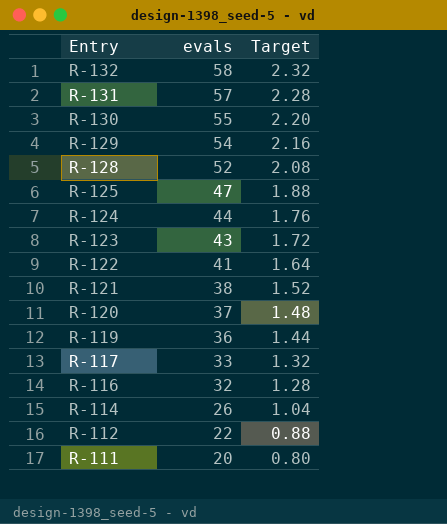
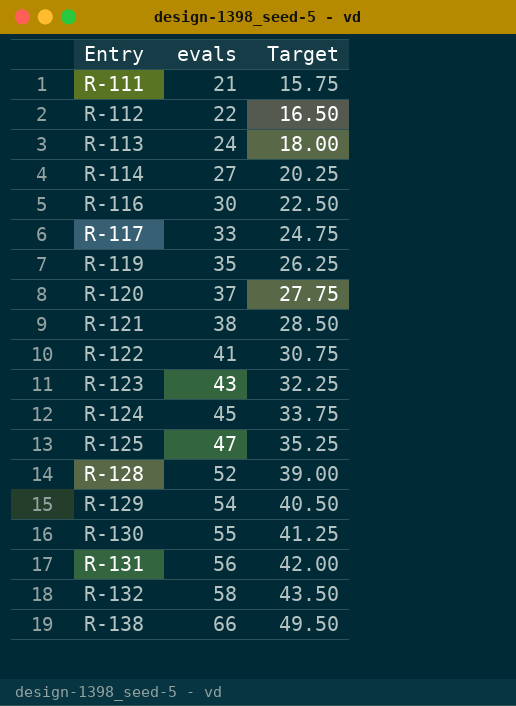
row order: Entry descending -> Entry ascending
column Target | formula: [evals] * 0.04 -> [evals] * 0.75
R-111 | evals: 20 -> 21
row R-113: none -> 24 | 18.00
R-114 | evals: 26 -> 27
R-116 | evals: 32 -> 30
R-119 | evals: 36 -> 35
R-124 | evals: 44 -> 45
R-131 | evals: 57 -> 56
row R-138: none -> 66 | 49.50

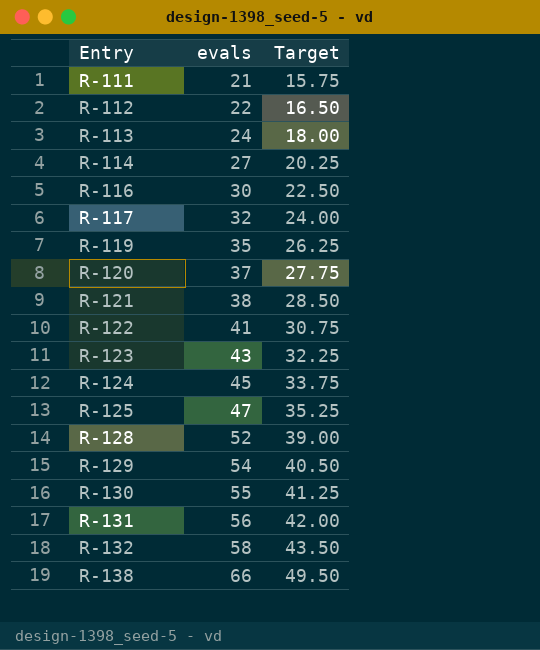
R-117 | evals: 33 -> 32
R-117 | Target: 24.75 -> 24.00

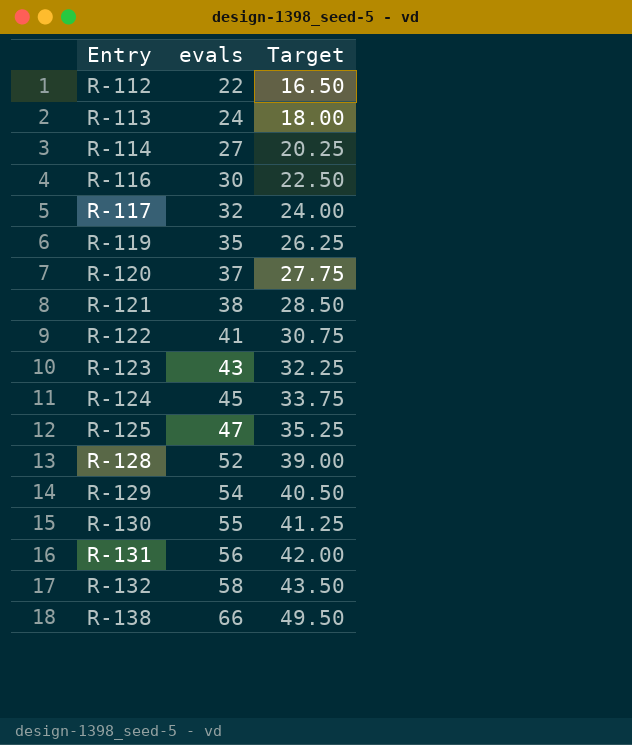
row R-111: 21 | 15.75 -> none

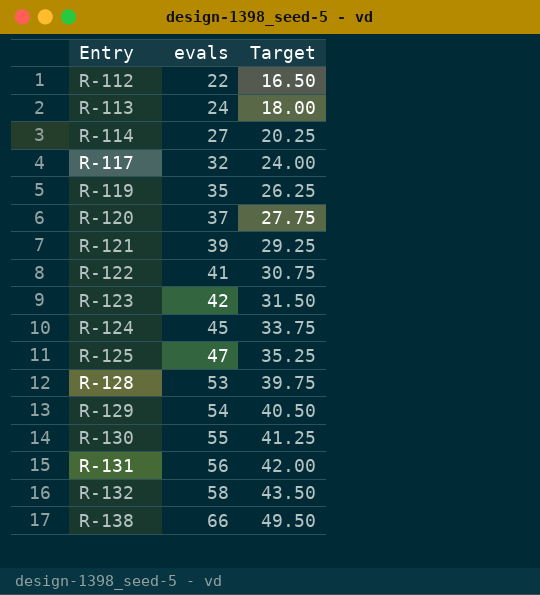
row R-116: 30 | 22.50 -> none
R-121 | evals: 38 -> 39
R-121 | Target: 28.50 -> 29.25
R-123 | evals: 43 -> 42
R-123 | Target: 32.25 -> 31.50
R-128 | evals: 52 -> 53
R-128 | Target: 39.00 -> 39.75

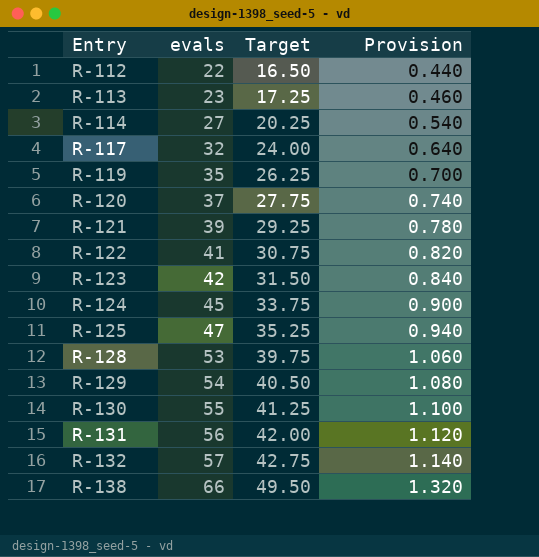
column Provision | formula: none -> [evals] * 0.02
R-113 | evals: 24 -> 23
R-113 | Target: 18.00 -> 17.25
R-132 | evals: 58 -> 57
R-132 | Target: 43.50 -> 42.75

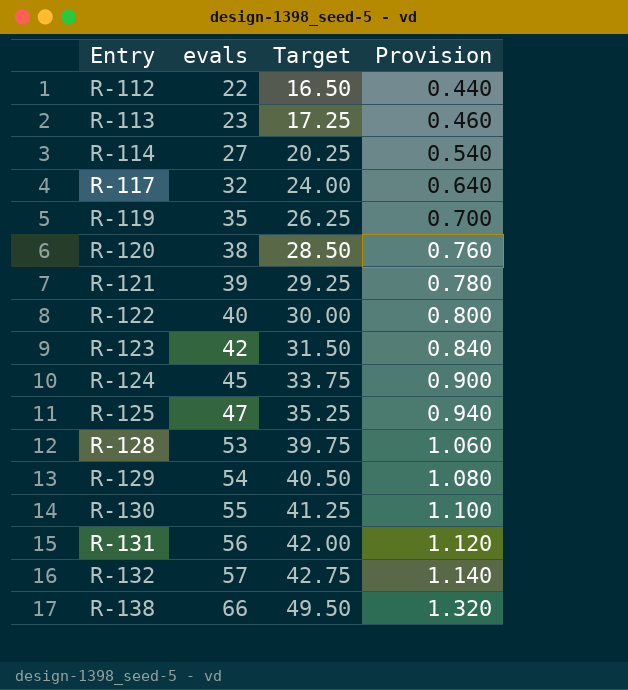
R-120 | evals: 37 -> 38
R-120 | Target: 27.75 -> 28.50
R-120 | Provision: 0.740 -> 0.760
R-122 | evals: 41 -> 40
R-122 | Target: 30.75 -> 30.00
R-122 | Provision: 0.820 -> 0.800

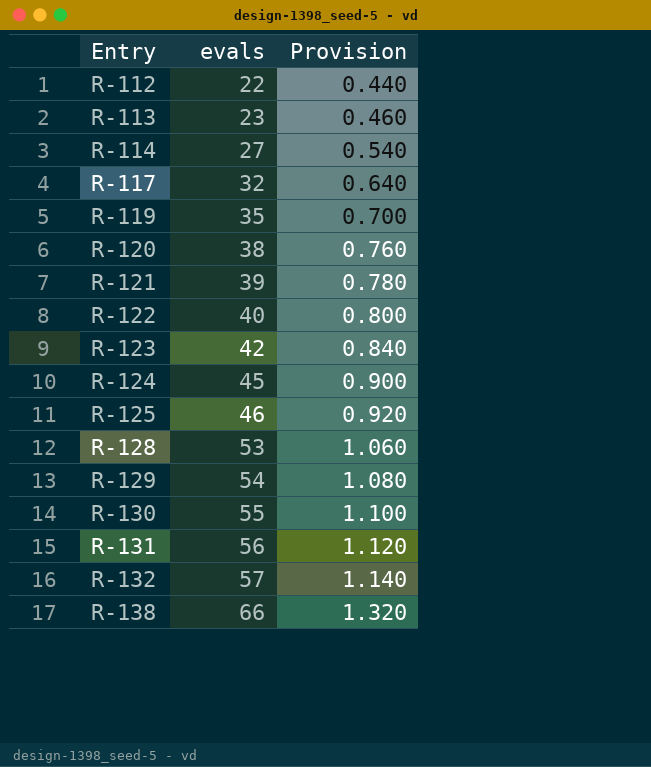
column Target | formula: [evals] * 0.75 -> none
R-125 | evals: 47 -> 46
R-125 | Provision: 0.940 -> 0.920

